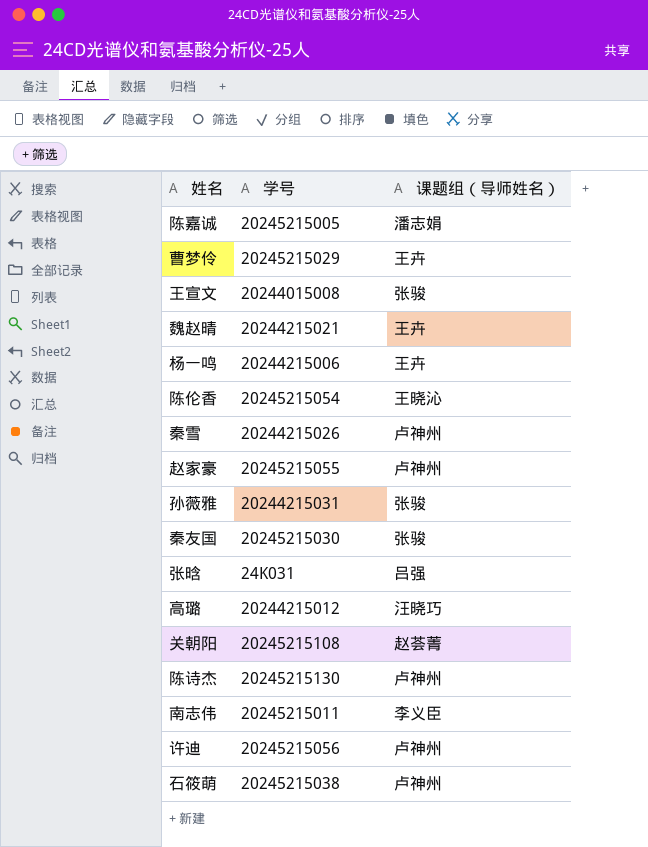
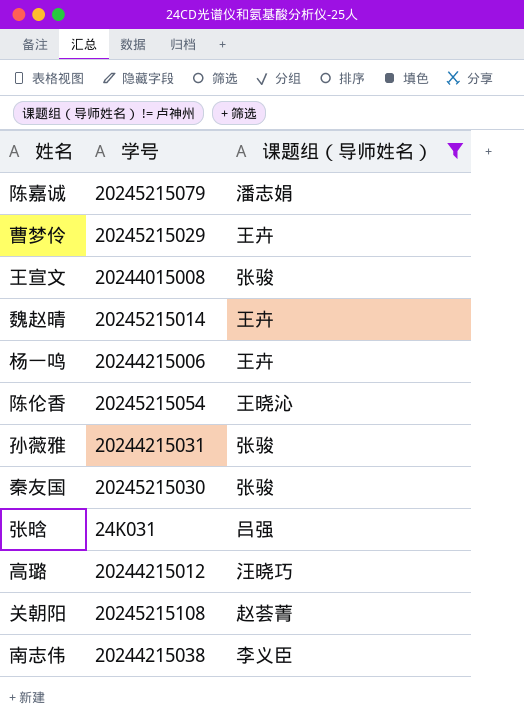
filter: none -> 课题组（导师姓名） != 卢神州
陈嘉诚 | 学号: 20245215005 -> 20245215079
魏赵晴 | 学号: 20244215021 -> 20245215014
南志伟 | 学号: 20245215011 -> 20244215038

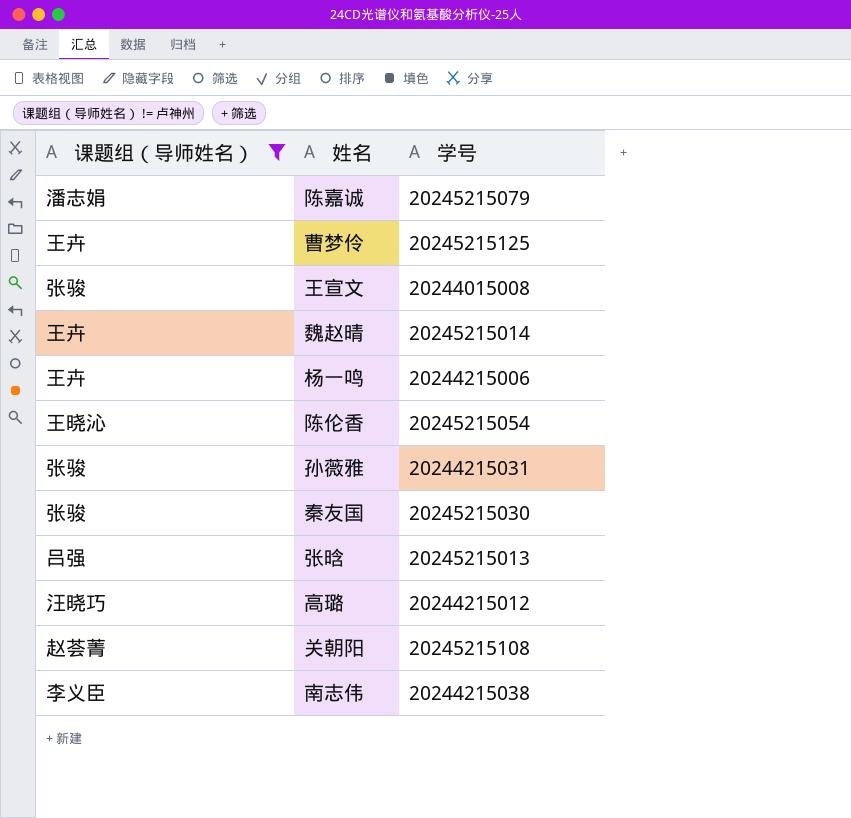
column 课题组（导师姓名） | position: 3 -> 1
曹梦伶 | 学号: 20245215029 -> 20245215125
张晗 | 学号: 24K031 -> 20245215013

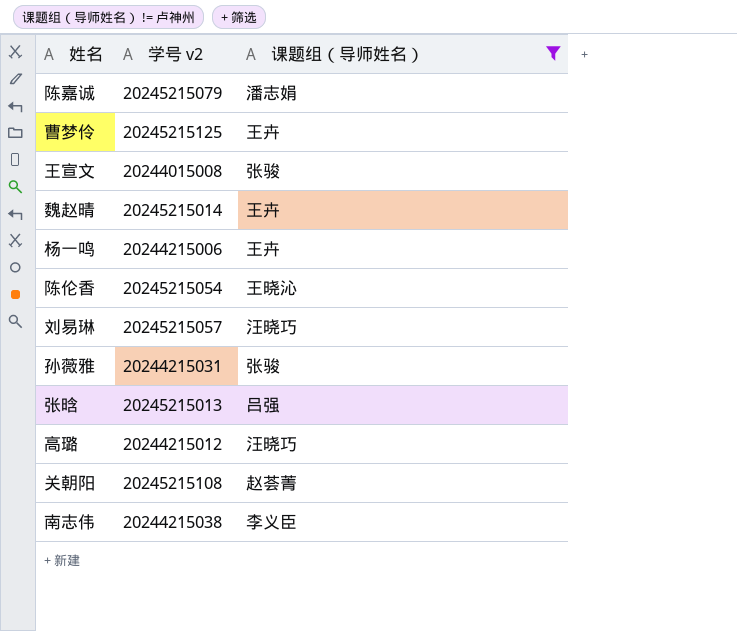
column name: 学号 -> 学号 v2
column 课题组（导师姓名） | position: 1 -> 3
row 秦友国: 张骏 | 20245215030 -> none
row 刘易琳: none -> 20245215057 | 汪晓巧

